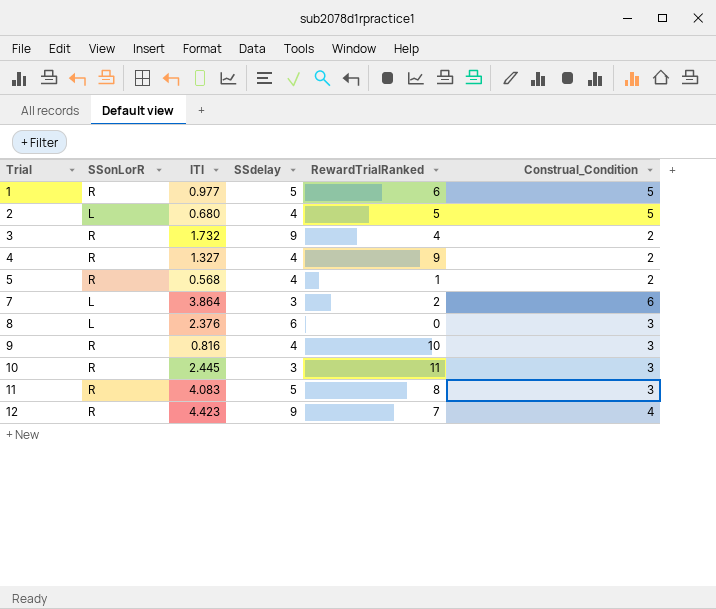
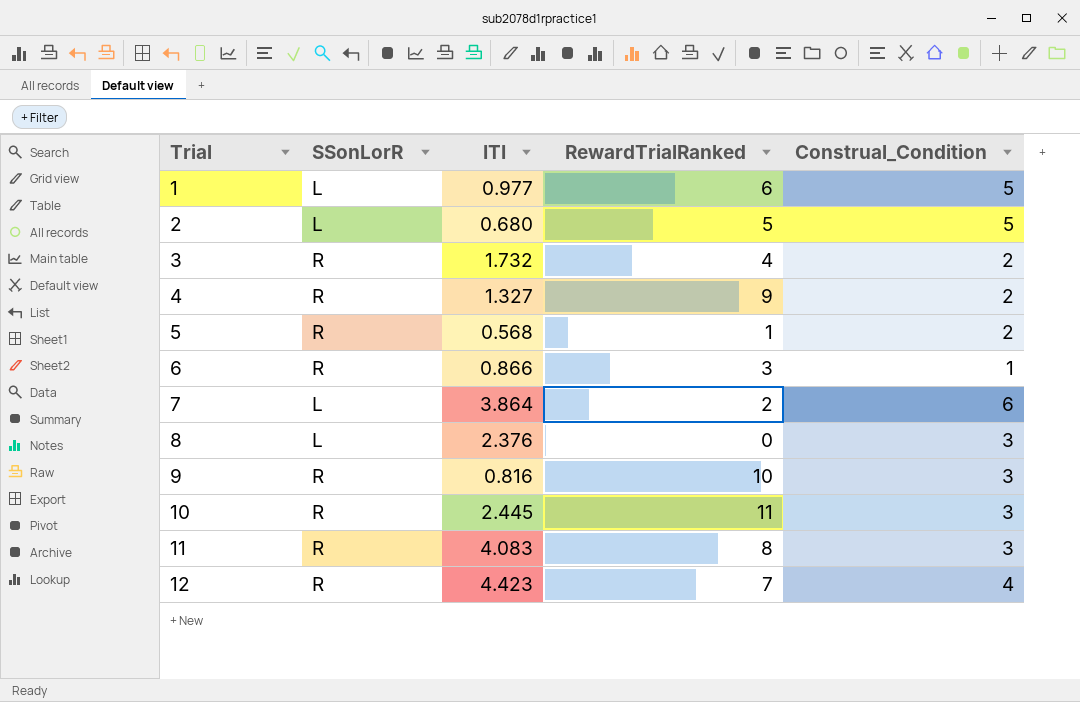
column SSdelay | position: 4 -> none
1 | SSonLorR: R -> L
row 6: none -> R | 0.866 | 3 | 1

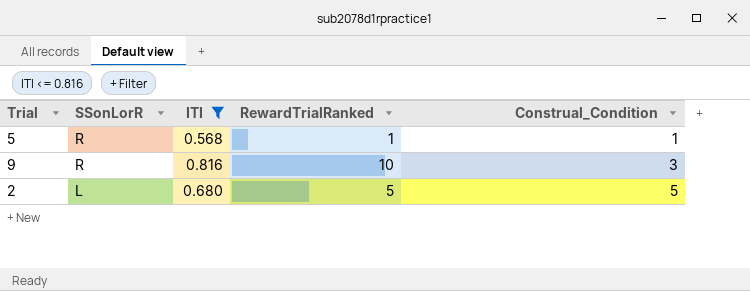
filter: none -> ITI <= 0.816
row order: Trial ascending -> SSonLorR descending
5 | Construal_Condition: 2 -> 1

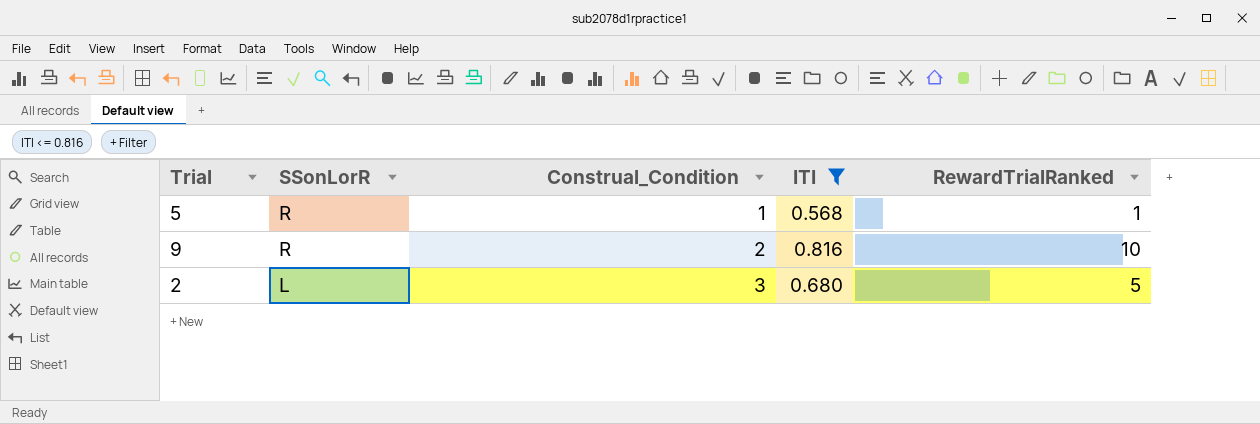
column Construal_Condition | position: 5 -> 3
9 | Construal_Condition: 3 -> 2
2 | Construal_Condition: 5 -> 3

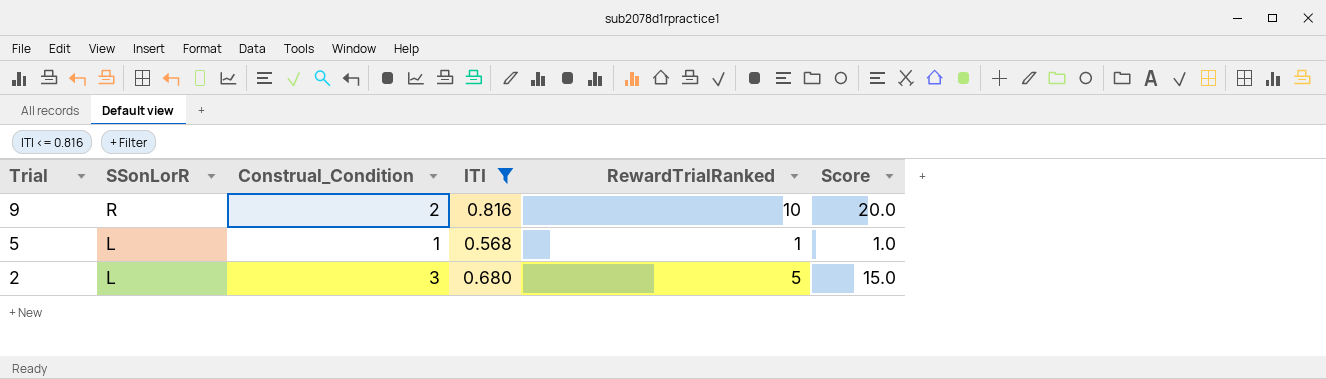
row order: SSonLorR descending -> Trial descending
column Score | formula: none -> [Construal_Condition] * [RewardTrialRanked]
5 | SSonLorR: R -> L

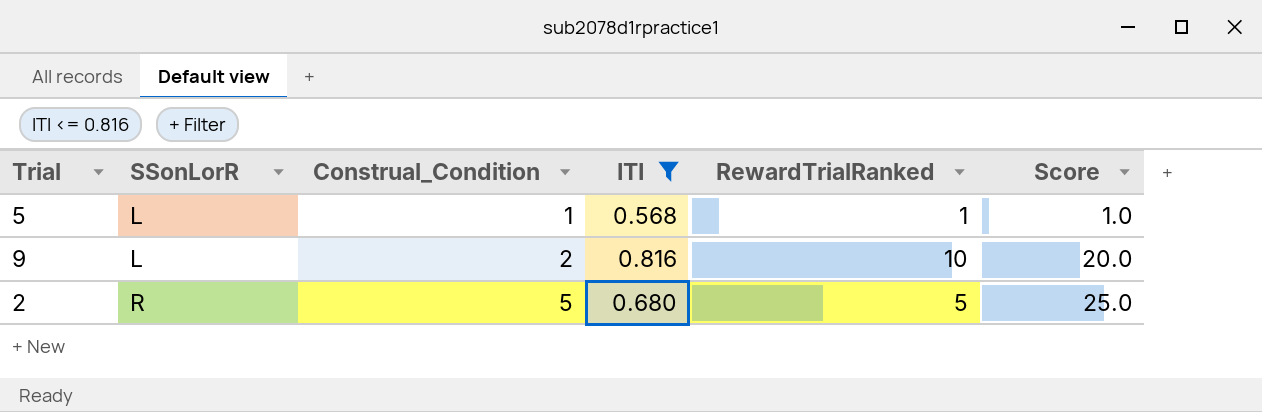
row order: Trial descending -> SSonLorR ascending
9 | SSonLorR: R -> L
2 | SSonLorR: L -> R
2 | Construal_Condition: 3 -> 5
2 | Score: 15.0 -> 25.0

